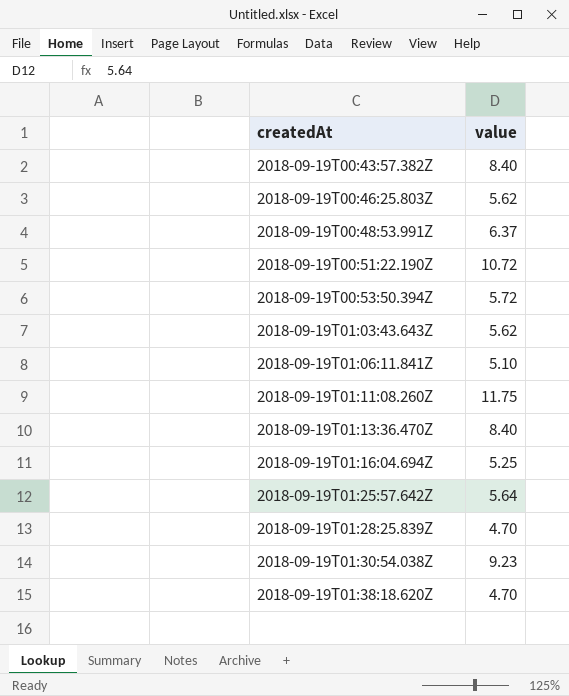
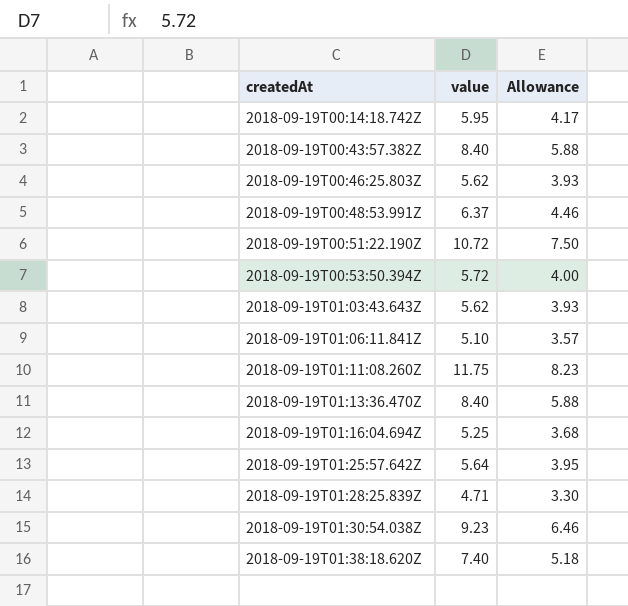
column Allowance | formula: none -> [value] * 0.7
row 2018-09-19T00:14:18.742Z: none -> 5.95 | 4.17
2018-09-19T01:28:25.839Z | value: 4.70 -> 4.71
2018-09-19T01:38:18.620Z | value: 4.70 -> 7.40

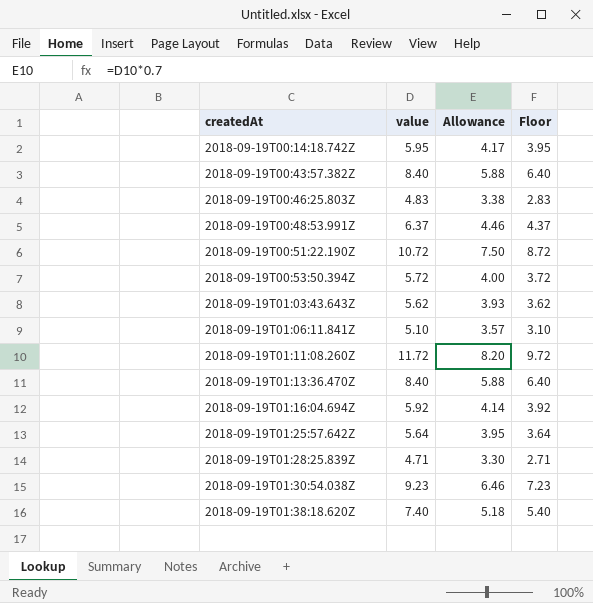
column Floor | formula: none -> [value] - 2
2018-09-19T00:46:25.803Z | value: 5.62 -> 4.83
2018-09-19T00:46:25.803Z | Allowance: 3.93 -> 3.38
2018-09-19T01:11:08.260Z | value: 11.75 -> 11.72
2018-09-19T01:11:08.260Z | Allowance: 8.23 -> 8.20
2018-09-19T01:16:04.694Z | value: 5.25 -> 5.92
2018-09-19T01:16:04.694Z | Allowance: 3.68 -> 4.14

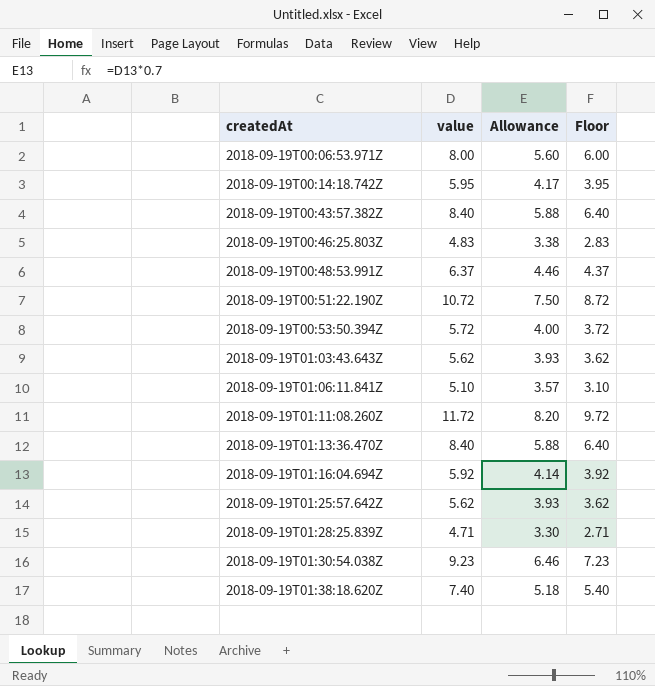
row 2018-09-19T00:06:53.971Z: none -> 8.00 | 5.60 | 6.00
2018-09-19T01:25:57.642Z | value: 5.64 -> 5.62
2018-09-19T01:25:57.642Z | Allowance: 3.95 -> 3.93
2018-09-19T01:25:57.642Z | Floor: 3.64 -> 3.62

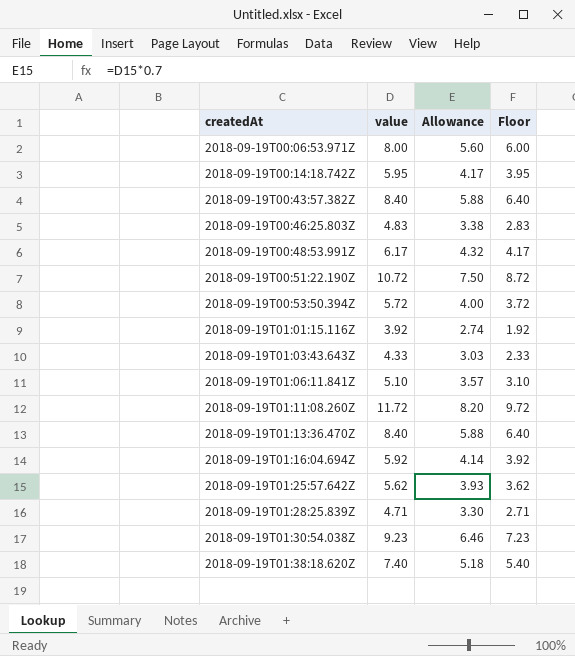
2018-09-19T00:48:53.991Z | value: 6.37 -> 6.17
2018-09-19T00:48:53.991Z | Allowance: 4.46 -> 4.32
2018-09-19T00:48:53.991Z | Floor: 4.37 -> 4.17
row 2018-09-19T01:01:15.116Z: none -> 3.92 | 2.74 | 1.92
2018-09-19T01:03:43.643Z | value: 5.62 -> 4.33
2018-09-19T01:03:43.643Z | Allowance: 3.93 -> 3.03
2018-09-19T01:03:43.643Z | Floor: 3.62 -> 2.33

